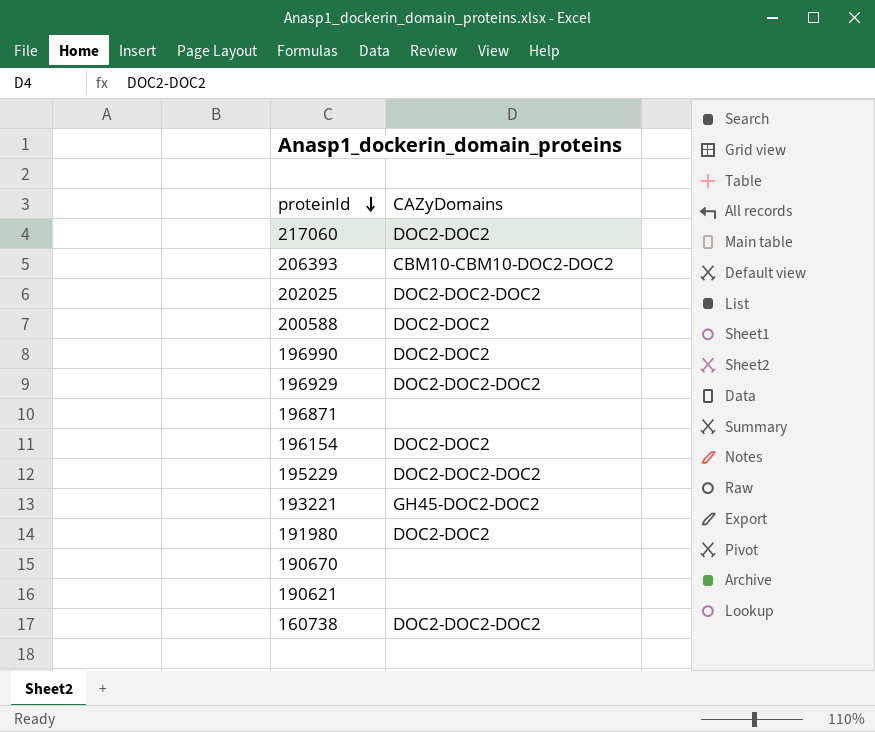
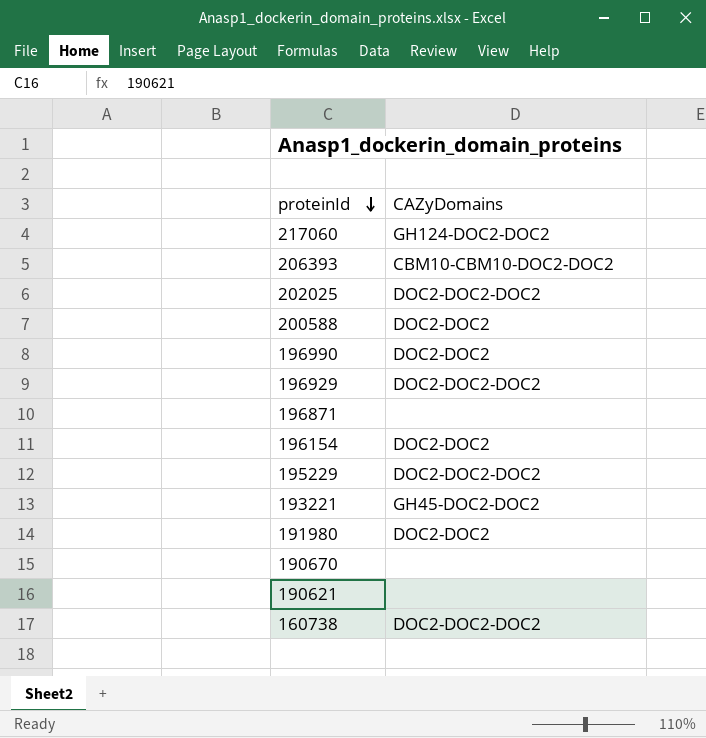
217060 | CAZyDomains: DOC2-DOC2 -> GH124-DOC2-DOC2

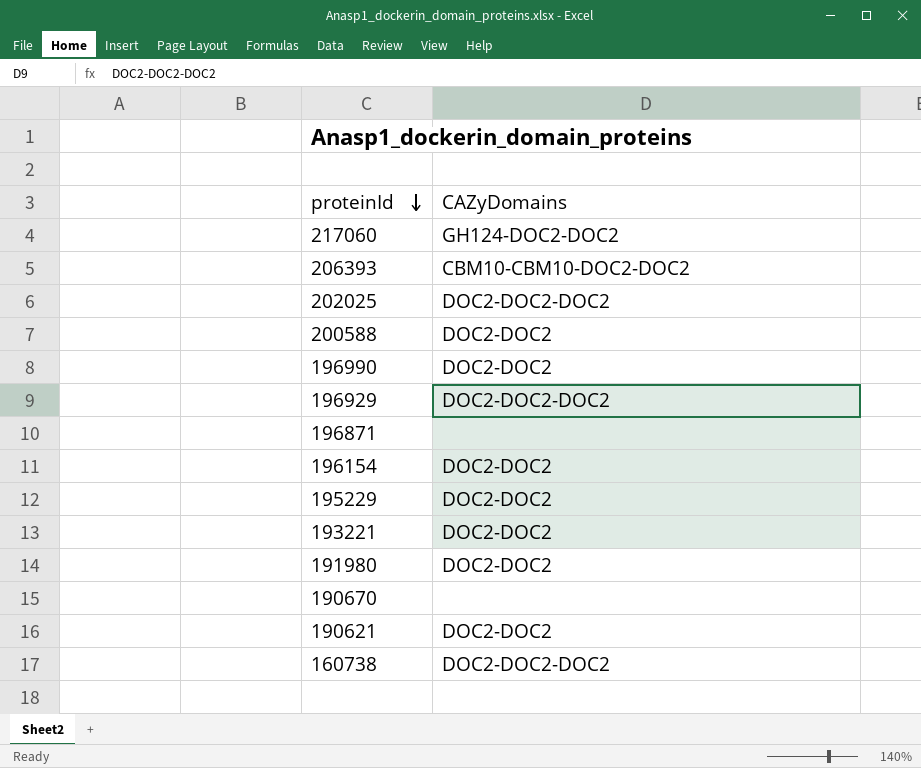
195229 | CAZyDomains: DOC2-DOC2-DOC2 -> DOC2-DOC2
193221 | CAZyDomains: GH45-DOC2-DOC2 -> DOC2-DOC2
190621 | CAZyDomains: none -> DOC2-DOC2

